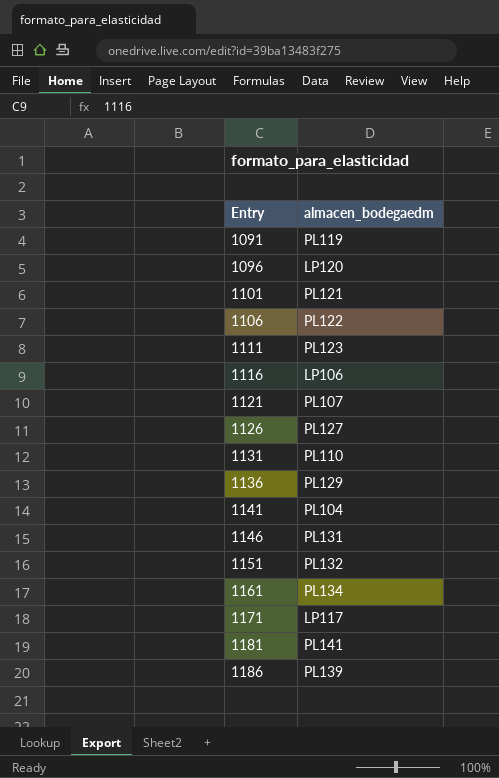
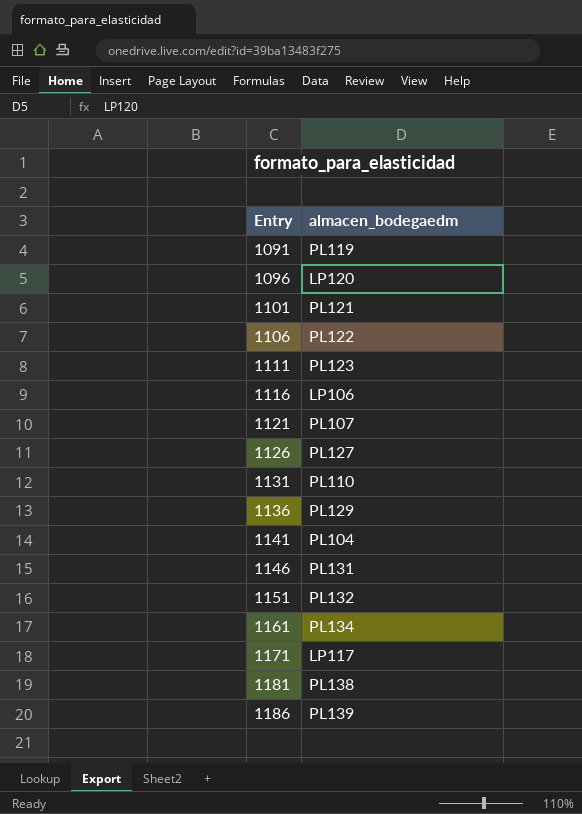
1181 | almacen_bodegaedm: PL141 -> PL138

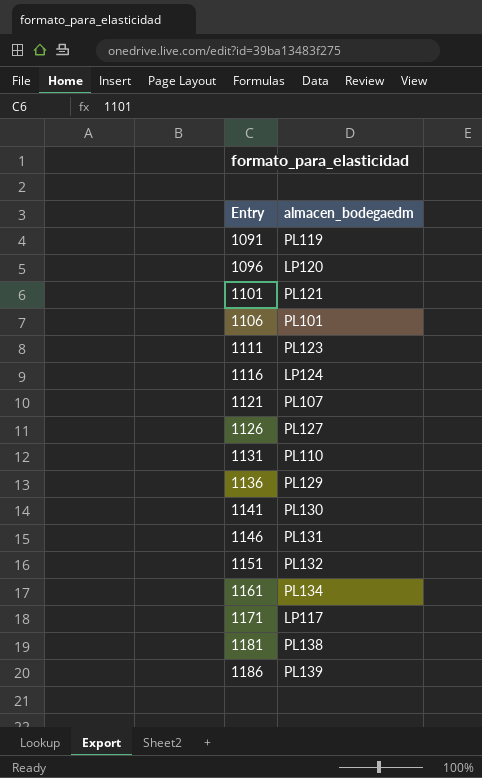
1106 | almacen_bodegaedm: PL122 -> PL101
1116 | almacen_bodegaedm: LP106 -> LP124
1141 | almacen_bodegaedm: PL104 -> PL130

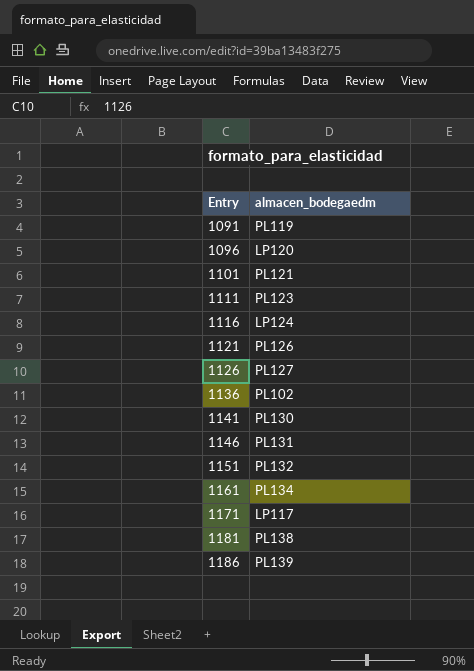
row 1106: PL101 -> none
row 1131: PL110 -> none
1121 | almacen_bodegaedm: PL107 -> PL126
1136 | almacen_bodegaedm: PL129 -> PL102

